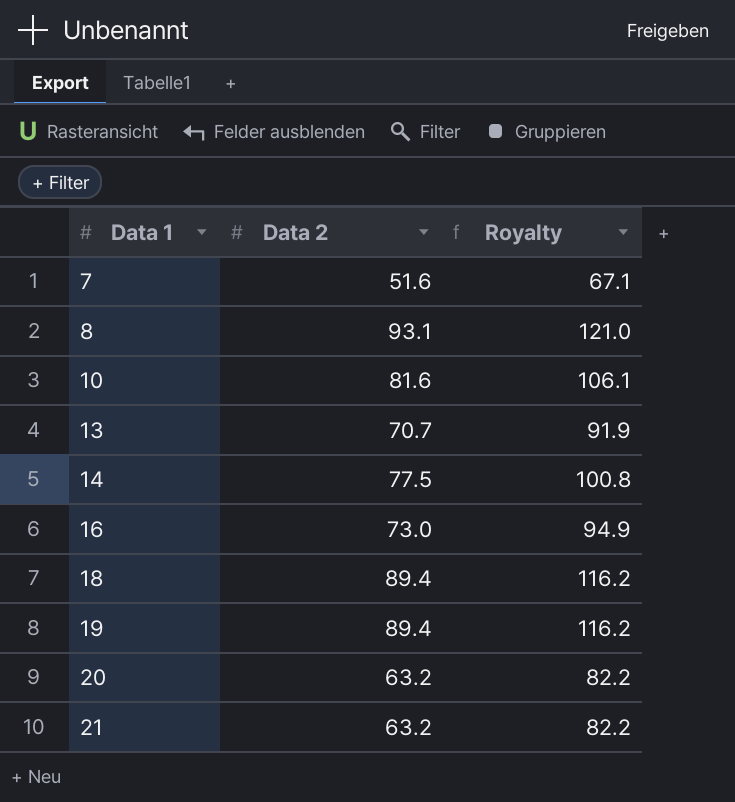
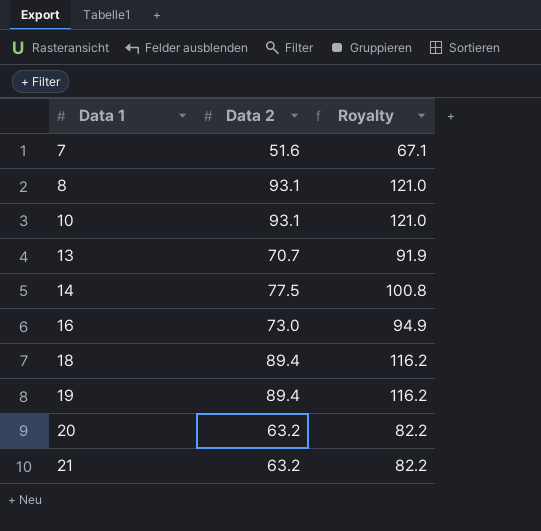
10 | Data 2: 81.6 -> 93.1
10 | Royalty: 106.1 -> 121.0

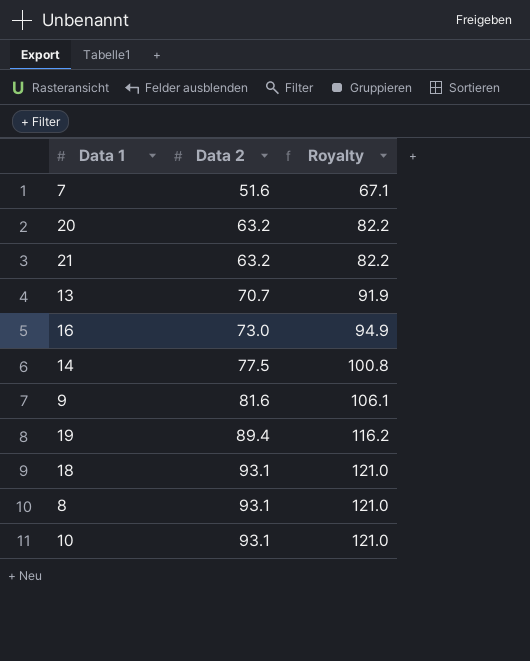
row order: Data 1 ascending -> Data 2 ascending
row 9: none -> 81.6 | 106.1
18 | Data 2: 89.4 -> 93.1
18 | Royalty: 116.2 -> 121.0

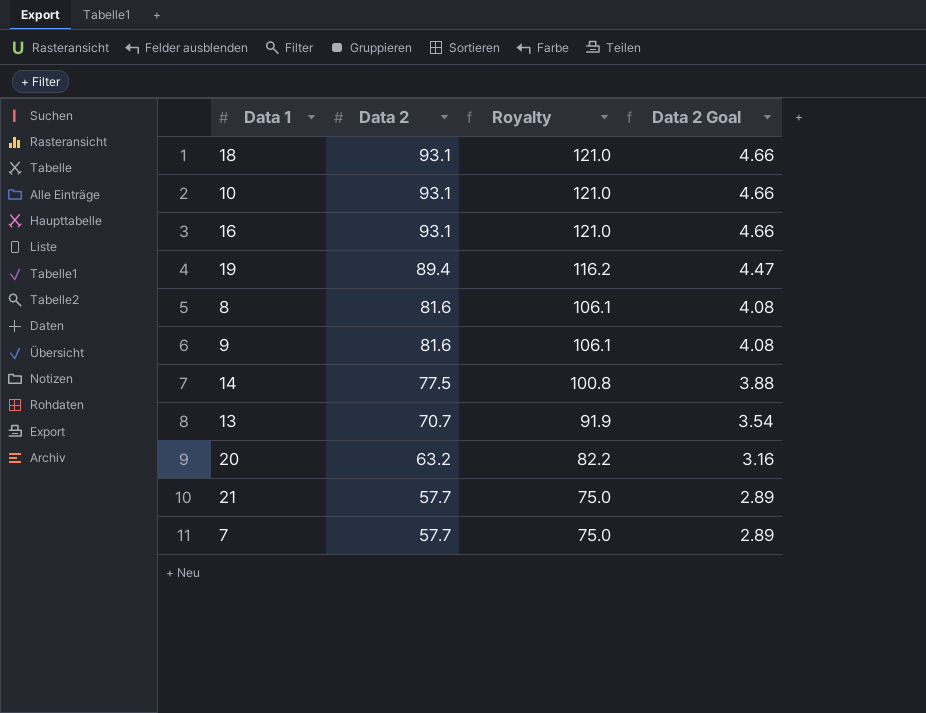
row order: Data 2 ascending -> Data 2 descending
column Data 2 Goal | formula: none -> [Data 2] * 0.05
16 | Data 2: 73.0 -> 93.1
16 | Royalty: 94.9 -> 121.0
8 | Data 2: 93.1 -> 81.6
8 | Royalty: 121.0 -> 106.1
21 | Data 2: 63.2 -> 57.7
21 | Royalty: 82.2 -> 75.0
7 | Data 2: 51.6 -> 57.7
7 | Royalty: 67.1 -> 75.0

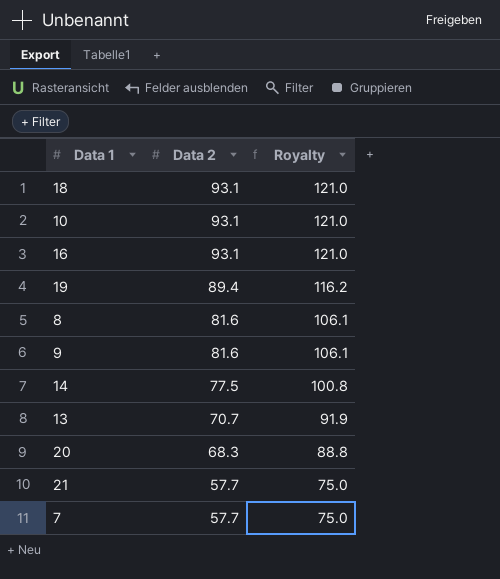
column Data 2 Goal | formula: [Data 2] * 0.05 -> none
20 | Data 2: 63.2 -> 68.3
20 | Royalty: 82.2 -> 88.8

